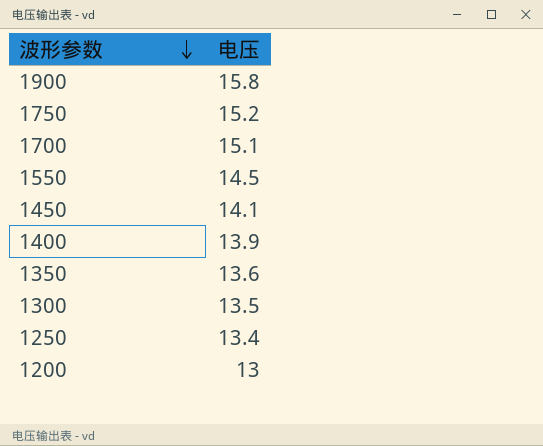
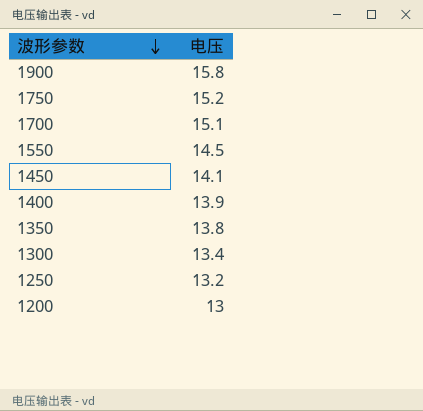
1350 | 电压: 13.6 -> 13.8
1300 | 电压: 13.5 -> 13.4
1250 | 电压: 13.4 -> 13.2

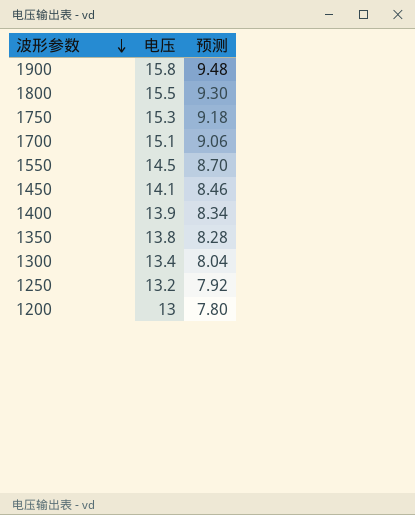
column 预测 | formula: none -> [电压] * 0.6
row 1800: none -> 15.5 | 9.30
1750 | 电压: 15.2 -> 15.3

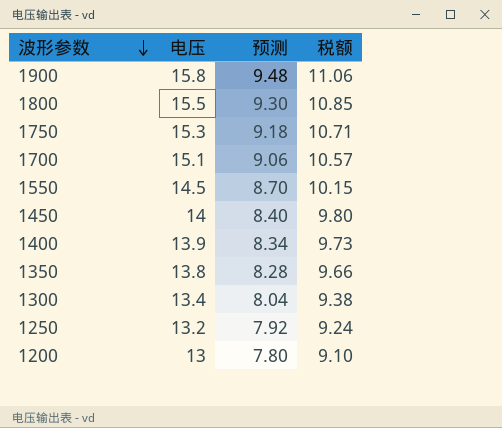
column 税额 | formula: none -> [电压] * 0.7
1450 | 电压: 14.1 -> 14
1450 | 预测: 8.46 -> 8.40

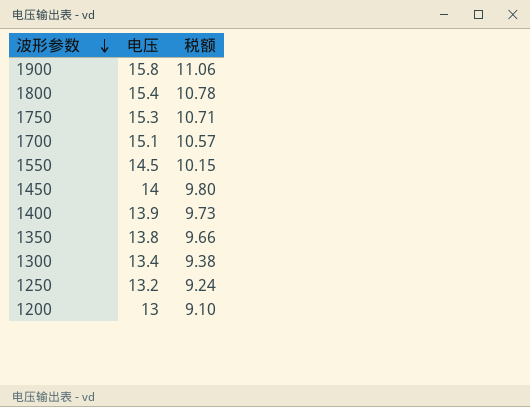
column 预测 | formula: [电压] * 0.6 -> none
1800 | 电压: 15.5 -> 15.4
1800 | 税额: 10.85 -> 10.78

